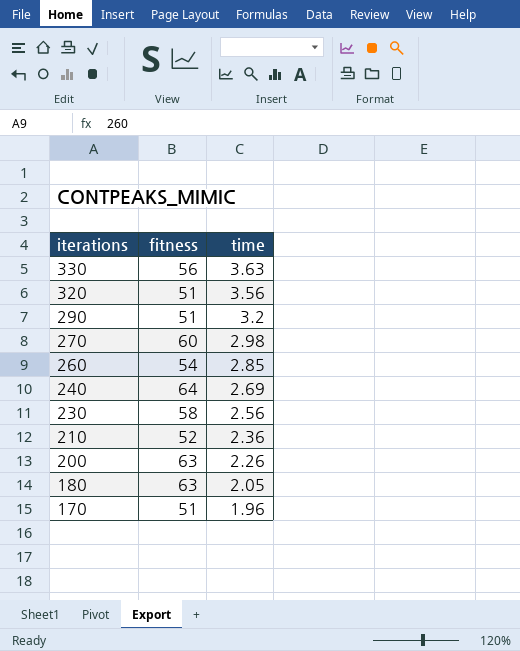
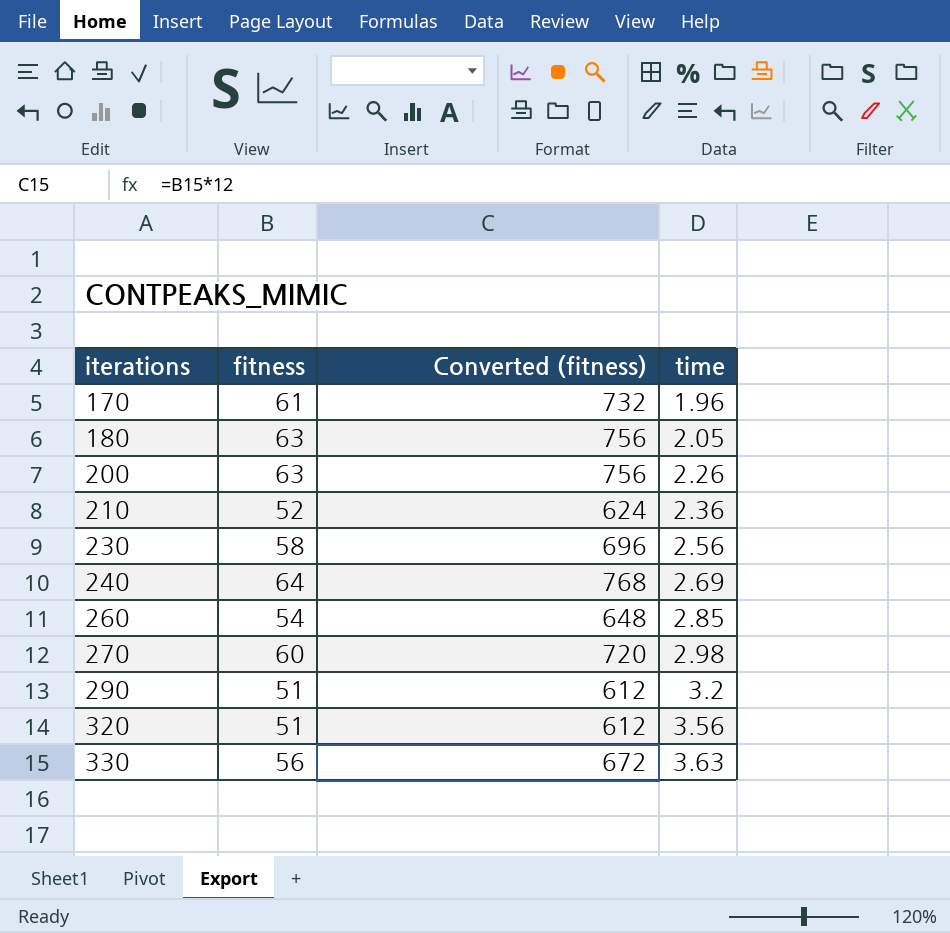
row order: iterations descending -> iterations ascending
column Converted (fitness) | formula: none -> [fitness] * 12
170 | fitness: 51 -> 61

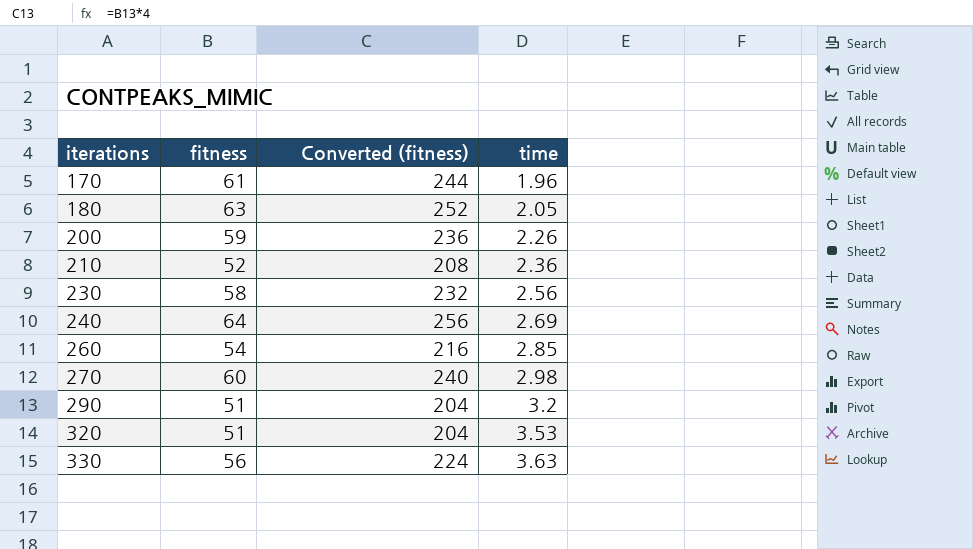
column Converted (fitness) | formula: [fitness] * 12 -> [fitness] * 4
200 | fitness: 63 -> 59
320 | time: 3.56 -> 3.53

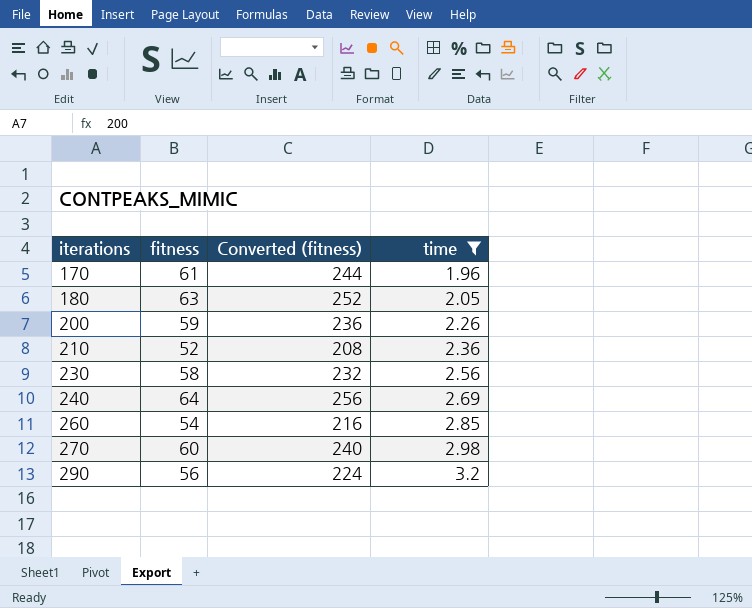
filter: none -> time <= 3.2
290 | fitness: 51 -> 56
290 | Converted (fitness): 204 -> 224

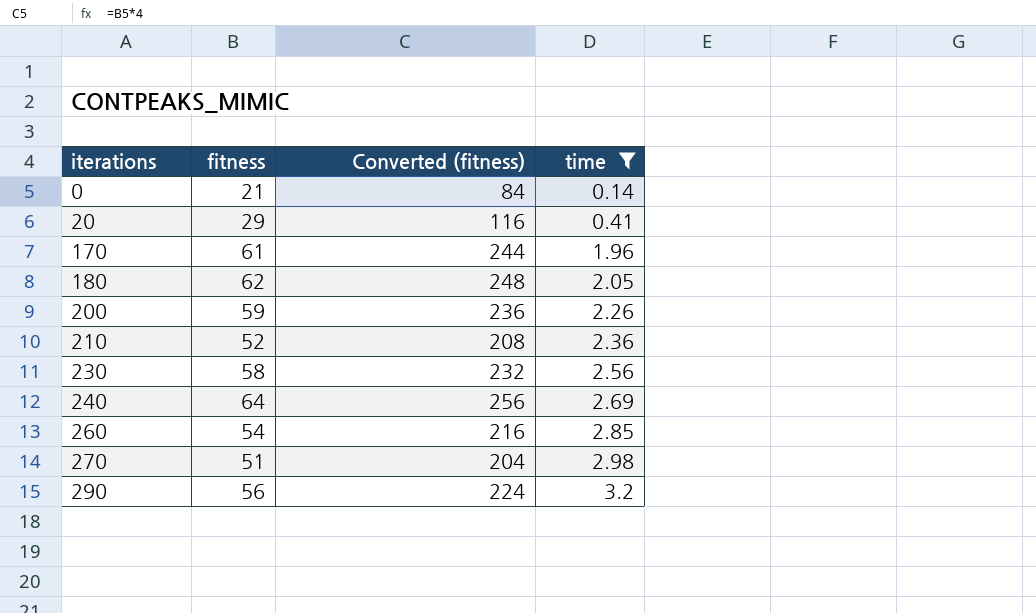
row 0: none -> 21 | 84 | 0.14
row 20: none -> 29 | 116 | 0.41
180 | fitness: 63 -> 62
180 | Converted (fitness): 252 -> 248
270 | fitness: 60 -> 51
270 | Converted (fitness): 240 -> 204

